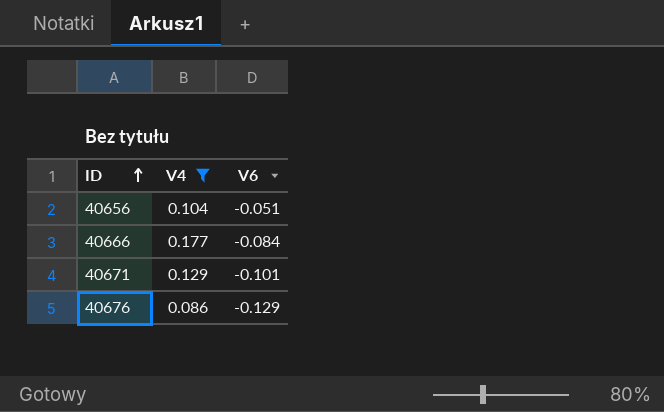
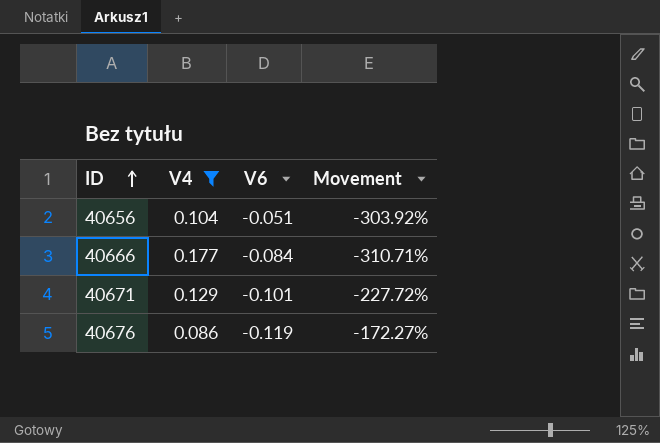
column Movement | formula: none -> ([V4] - [V6]) / [V6]
40676 | V6: -0.129 -> -0.119

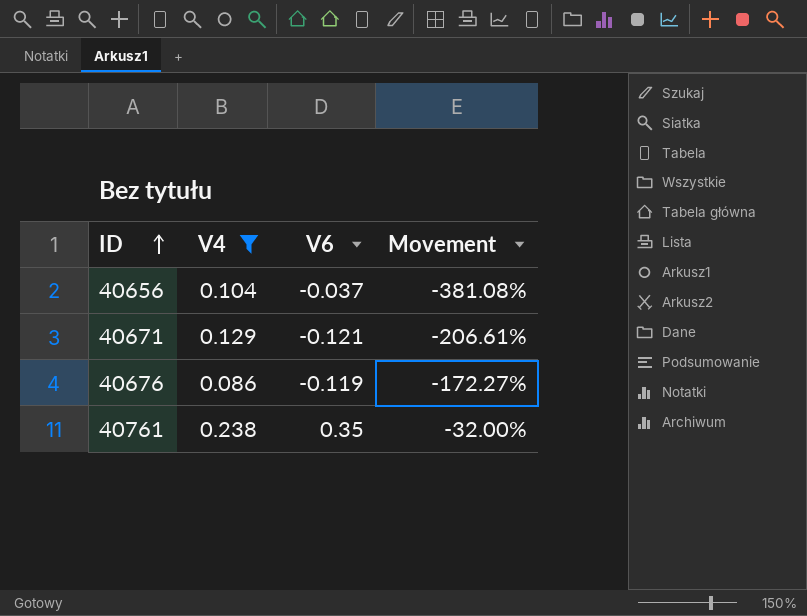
row 40666: 0.177 | -0.084 | -310.71% -> none
40656 | V6: -0.051 -> -0.037
40656 | Movement: -303.92% -> -381.08%
40671 | V6: -0.101 -> -0.121
40671 | Movement: -227.72% -> -206.61%
row 40761: none -> 0.238 | 0.35 | -32.00%

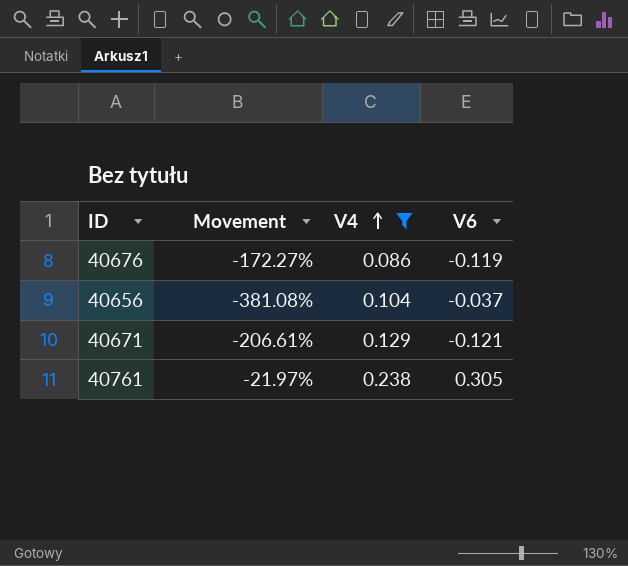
row order: ID ascending -> V4 ascending
column Movement | position: 4 -> 2
40761 | Movement: -32.00% -> -21.97%
40761 | V6: 0.35 -> 0.305

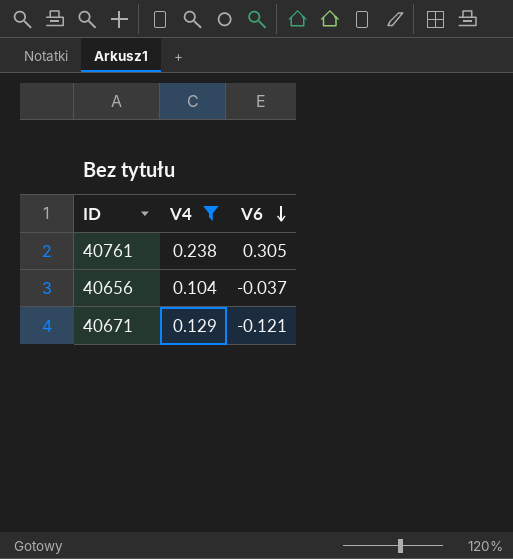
row order: V4 ascending -> V6 descending
column Movement | formula: ([V4] - [V6]) / [V6] -> none
row 40676: -172.27% | 0.086 | -0.119 -> none

